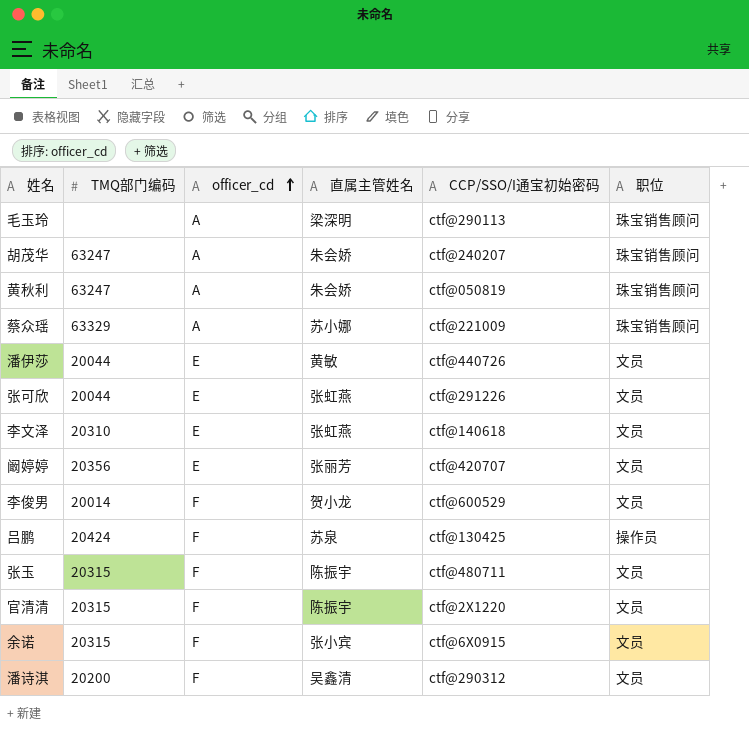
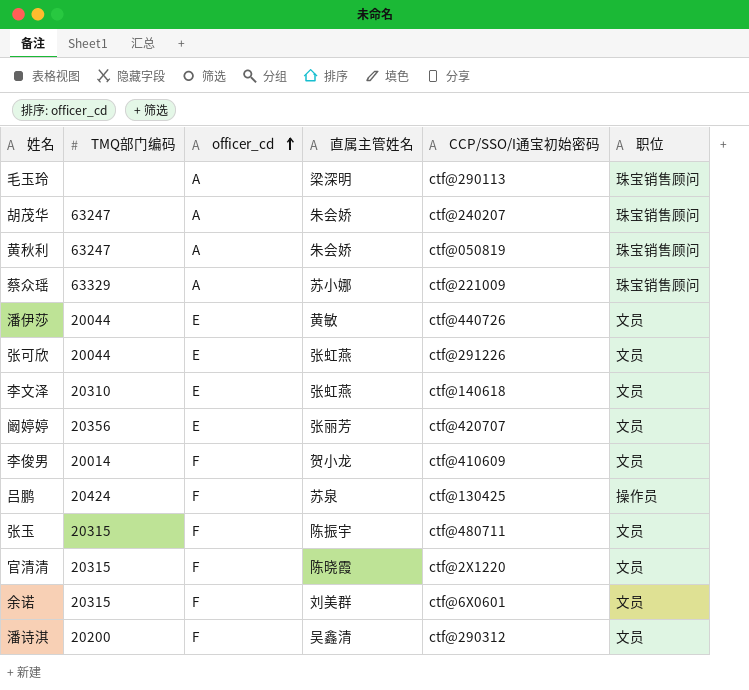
李俊男 | CCP/SSO/I通宝初始密码: ctf@600529 -> ctf@410609
官清清 | 直属主管姓名: 陈振宇 -> 陈晓霞
余诺 | 直属主管姓名: 张小宾 -> 刘美群
余诺 | CCP/SSO/I通宝初始密码: ctf@6X0915 -> ctf@6X0601

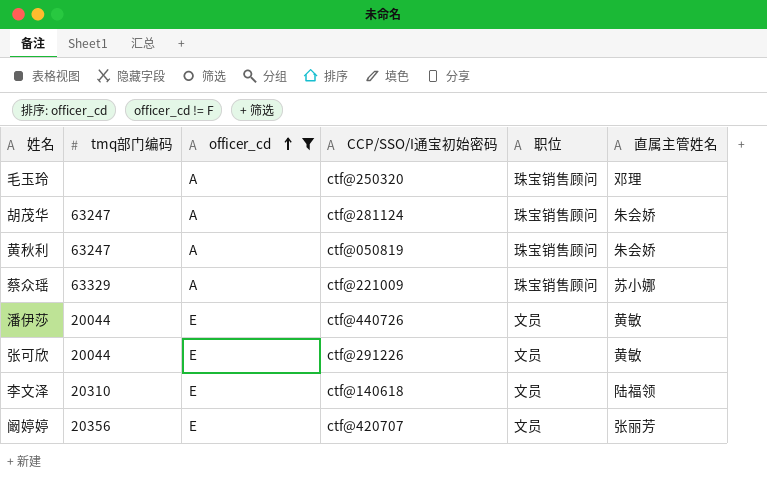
filter: none -> officer_cd != F
column name: TMQ部门编码 -> tmq部门编码
column 直属主管姓名 | position: 4 -> 6
毛玉玲 | CCP/SSO/I通宝初始密码: ctf@290113 -> ctf@250320
毛玉玲 | 直属主管姓名: 梁深明 -> 邓理
胡茂华 | CCP/SSO/I通宝初始密码: ctf@240207 -> ctf@281124
张可欣 | 直属主管姓名: 张虹燕 -> 黄敏
李文泽 | 直属主管姓名: 张虹燕 -> 陆福领

